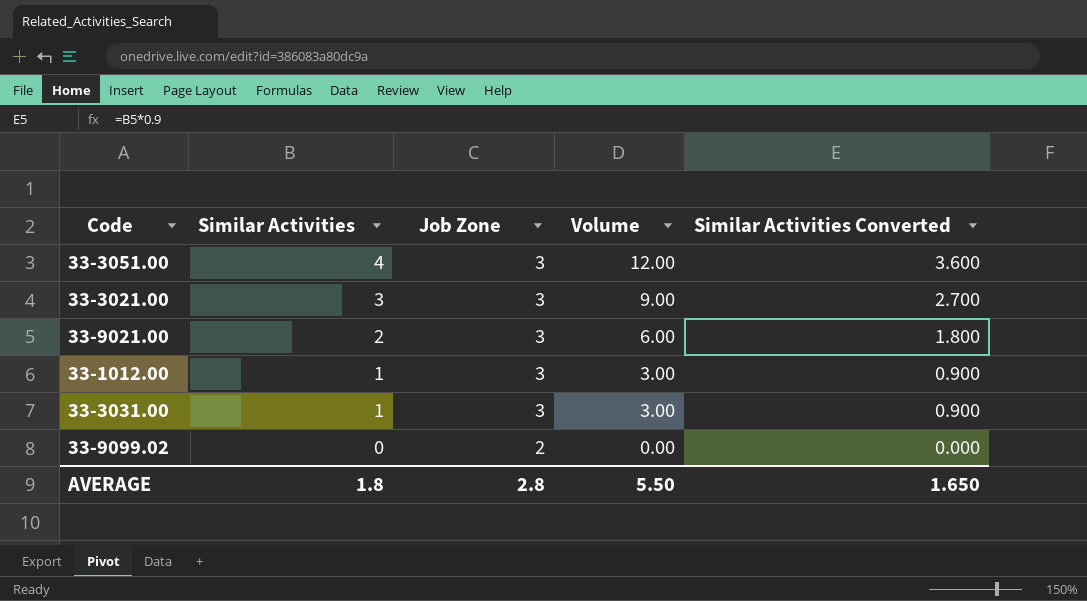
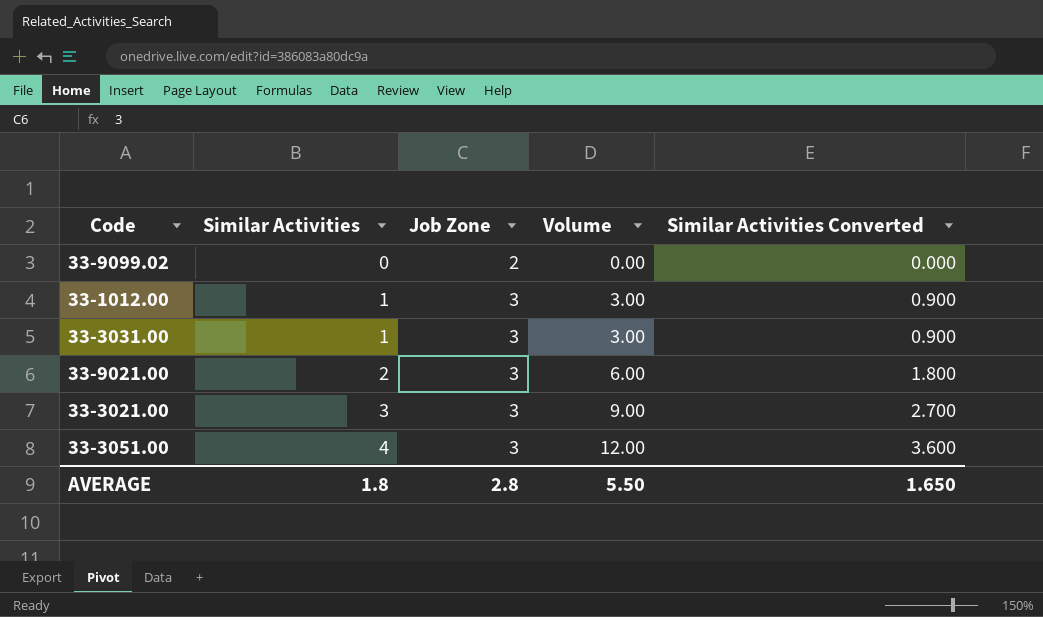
row order: Similar Activities descending -> Similar Activities ascending

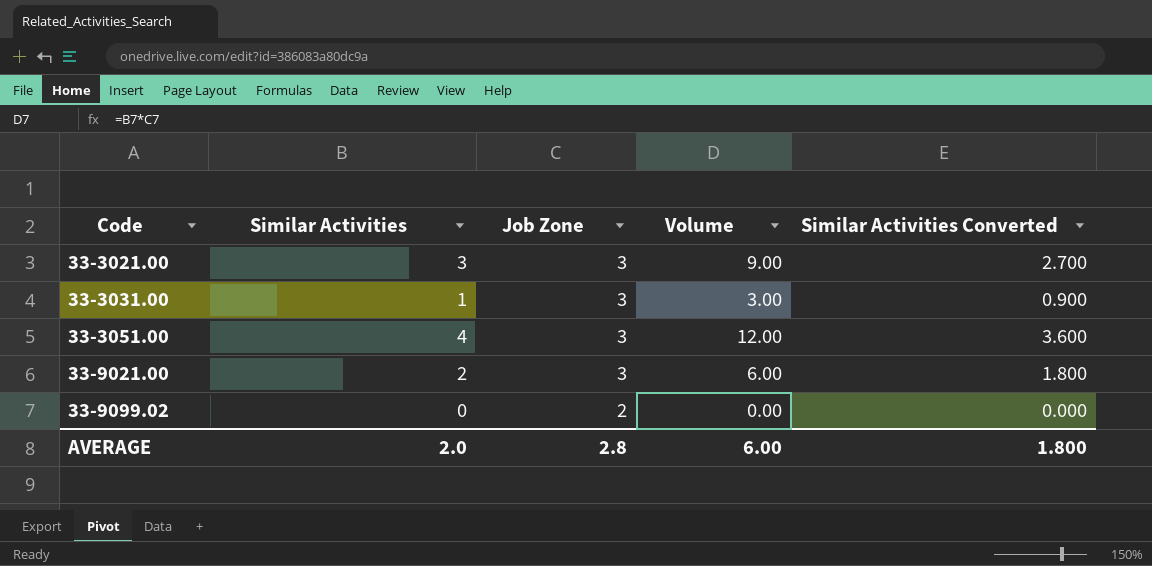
row order: Similar Activities ascending -> Code ascending
row 33-1012.00: 1 | 3 | 3.00 | 0.900 -> none
AVERAGE | Similar Activities: 1.8 -> 2.0
AVERAGE | Volume: 5.50 -> 6.00
AVERAGE | Similar Activities Converted: 1.650 -> 1.800

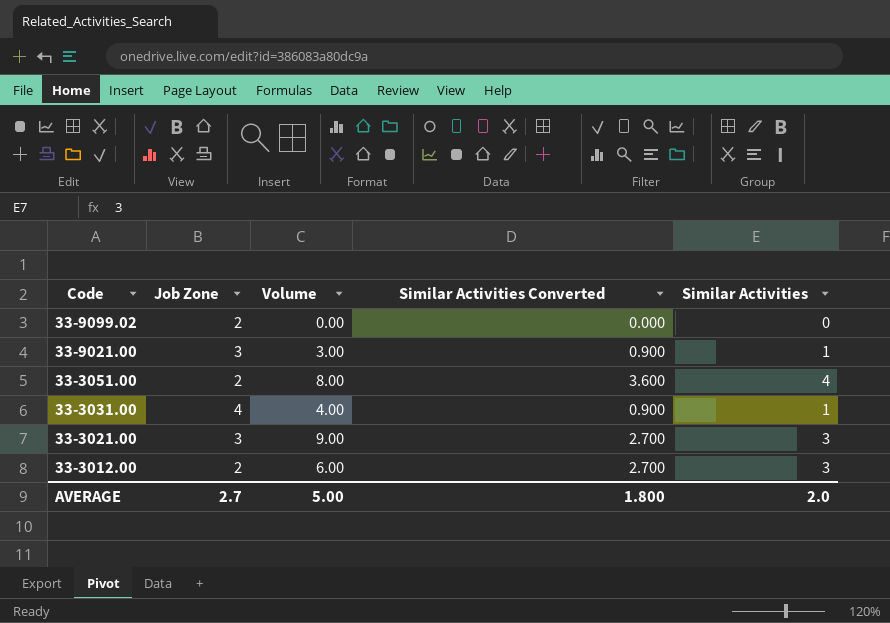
row order: Code ascending -> Code descending
column Similar Activities | position: 2 -> 5
33-9021.00 | Volume: 6.00 -> 3.00
33-9021.00 | Similar Activities Converted: 1.800 -> 0.900
33-9021.00 | Similar Activities: 2 -> 1
33-3051.00 | Job Zone: 3 -> 2
33-3051.00 | Volume: 12.00 -> 8.00
33-3031.00 | Job Zone: 3 -> 4
33-3031.00 | Volume: 3.00 -> 4.00
row 33-3012.00: none -> 2 | 6.00 | 2.700 | 3
AVERAGE | Job Zone: 2.8 -> 2.7
AVERAGE | Volume: 6.00 -> 5.00

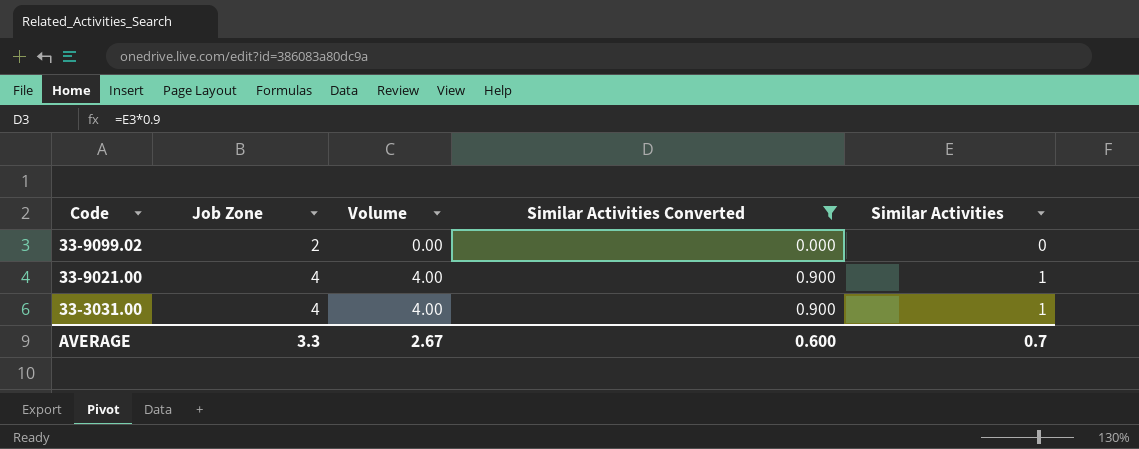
filter: none -> Similar Activities Converted <= 0.900
33-9021.00 | Job Zone: 3 -> 4
33-9021.00 | Volume: 3.00 -> 4.00
AVERAGE | Job Zone: 2.7 -> 3.3
AVERAGE | Volume: 5.00 -> 2.67
AVERAGE | Similar Activities Converted: 1.800 -> 0.600
AVERAGE | Similar Activities: 2.0 -> 0.7

